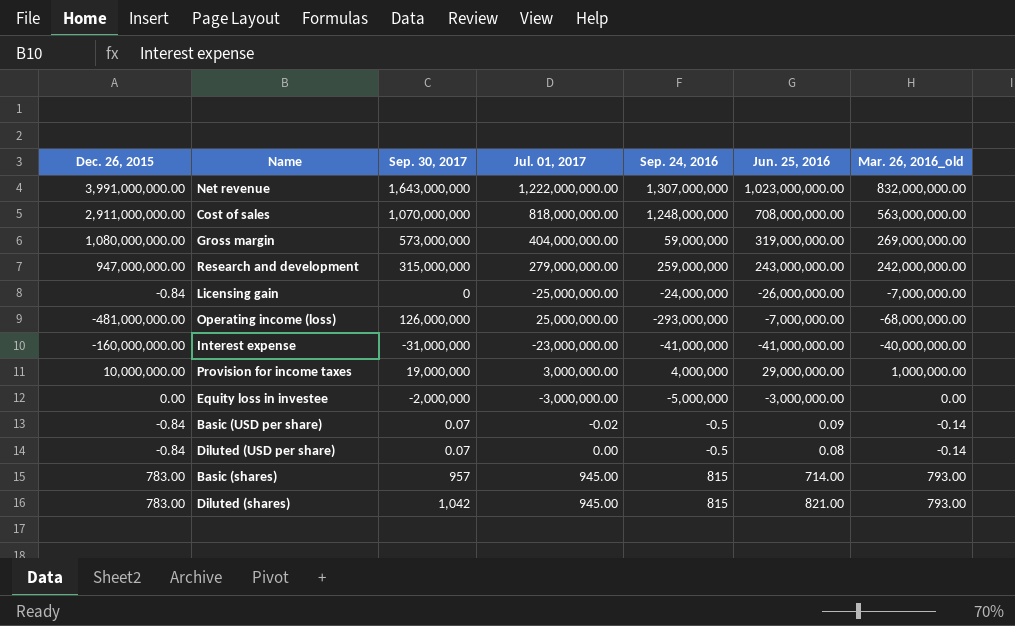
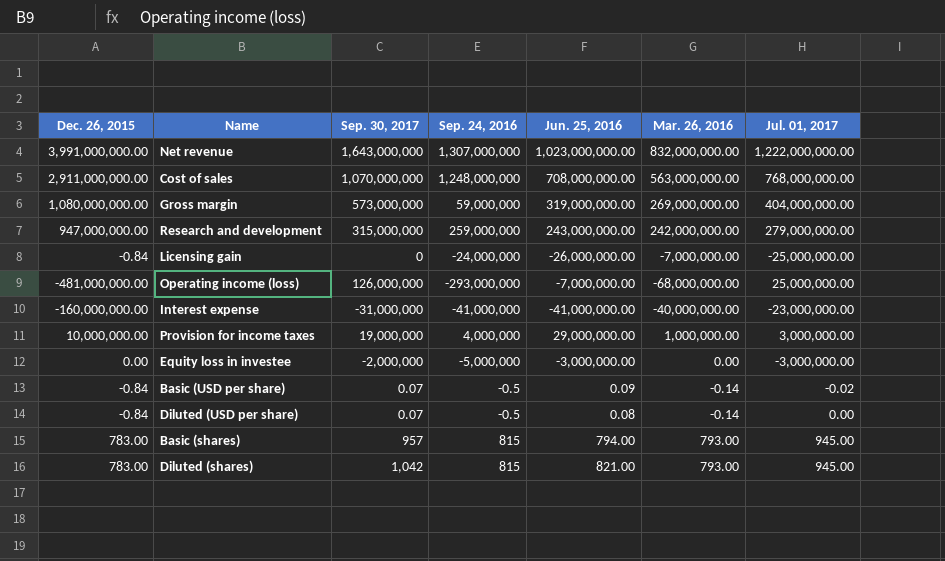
column name: Mar. 26, 2016_old -> Mar. 26, 2016
column Jul. 01, 2017 | position: 4 -> 7
Cost of sales | Jul. 01, 2017: 818,000,000.00 -> 768,000,000.00
Basic (shares) | Jun. 25, 2016: 714.00 -> 794.00

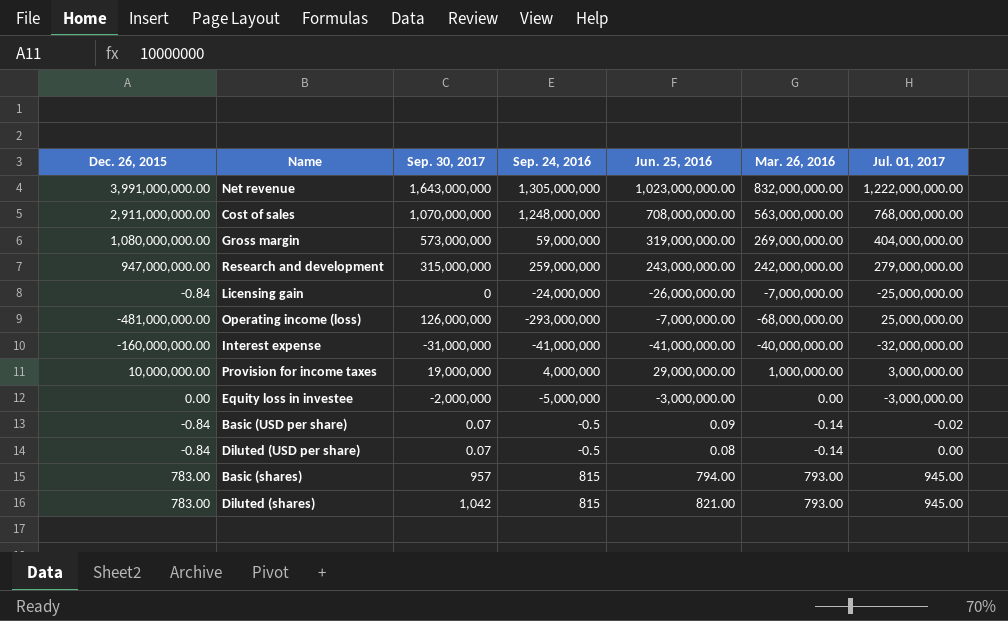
Net revenue | Sep. 24, 2016: 1,307,000,000 -> 1,305,000,000
Interest expense | Jul. 01, 2017: -23,000,000.00 -> -32,000,000.00

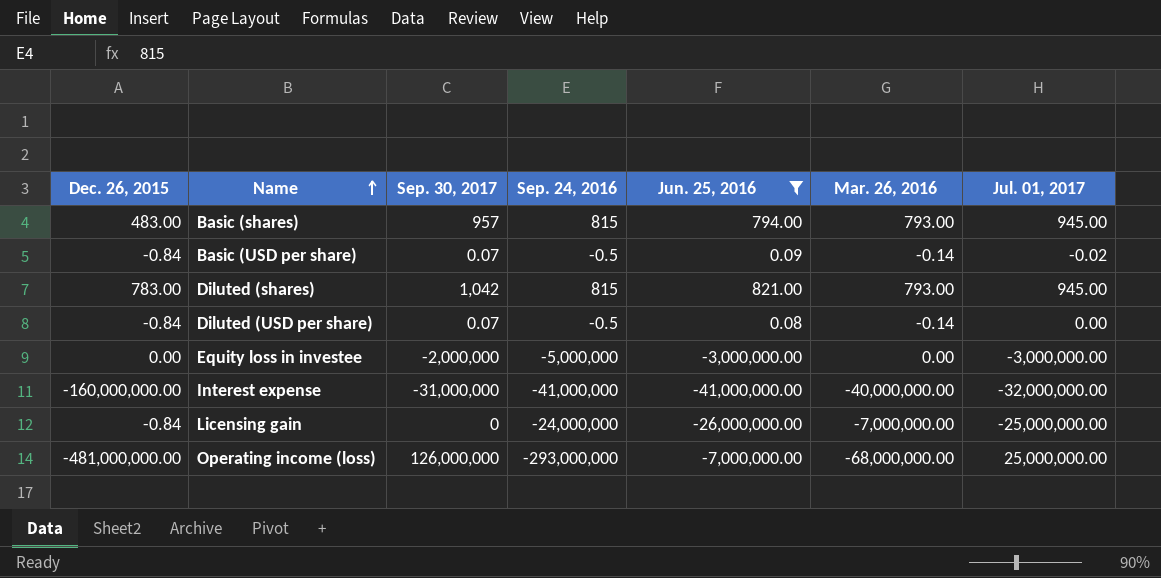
filter: none -> Jun. 25, 2016 <= 821.00
row order: none -> Name ascending
Basic (shares) | Dec. 26, 2015: 783.00 -> 483.00

